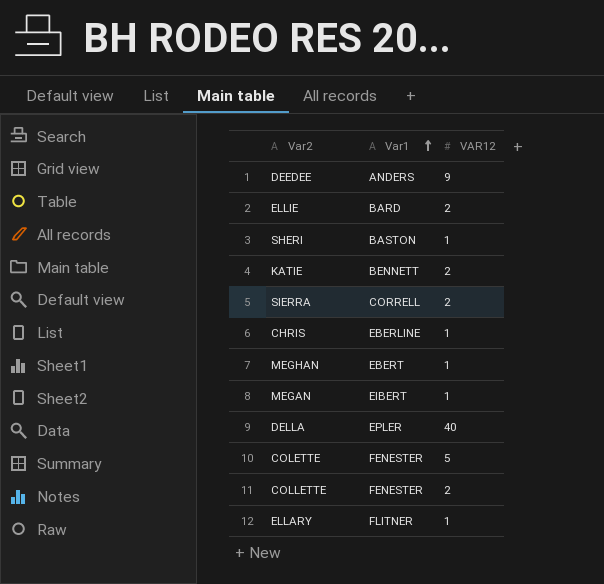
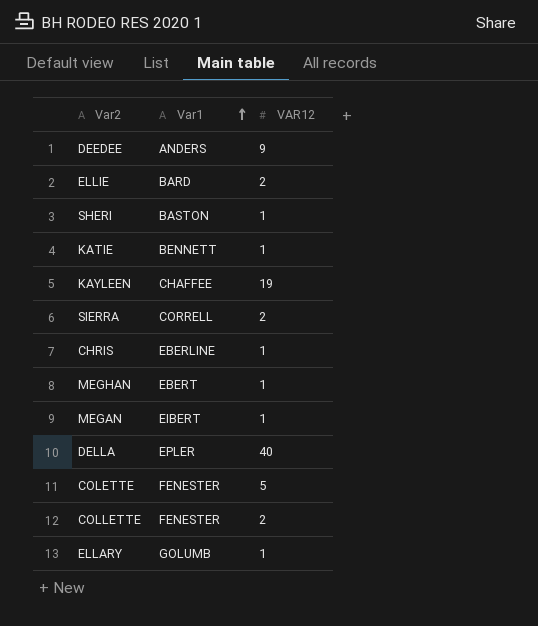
KATIE | VAR12: 2 -> 1
row KAYLEEN: none -> CHAFFEE | 19
ELLARY | Var1: FLITNER -> GOLUMB

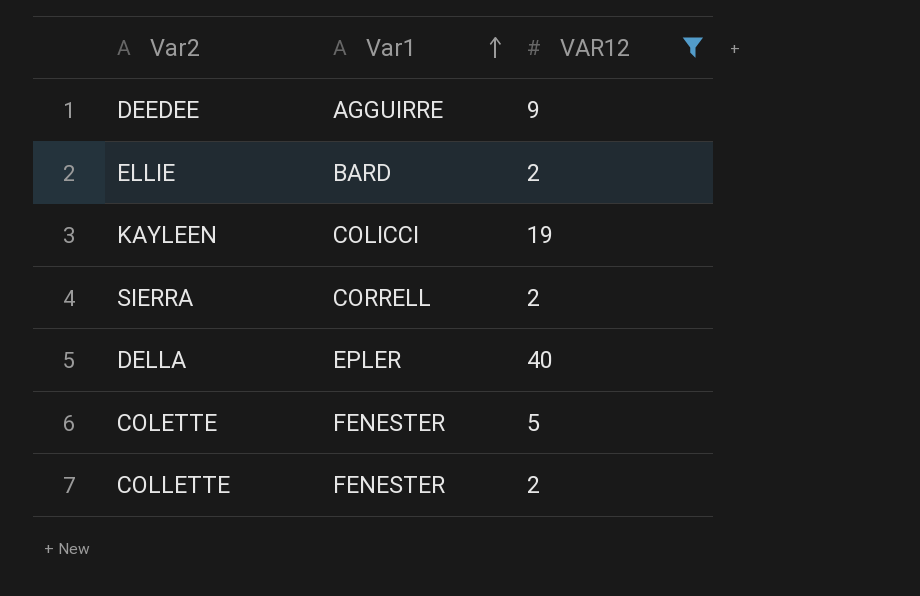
filter: none -> VAR12 != 1
DEEDEE | Var1: ANDERS -> AGGUIRRE
KAYLEEN | Var1: CHAFFEE -> COLICCI

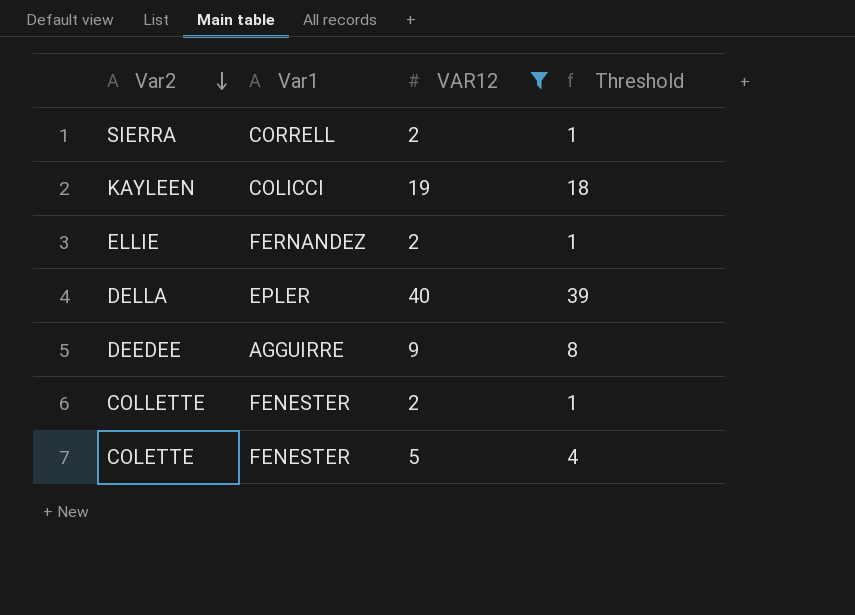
row order: Var1 ascending -> Var2 descending
column Threshold | formula: none -> [VAR12] - 1
ELLIE | Var1: BARD -> FERNANDEZ

